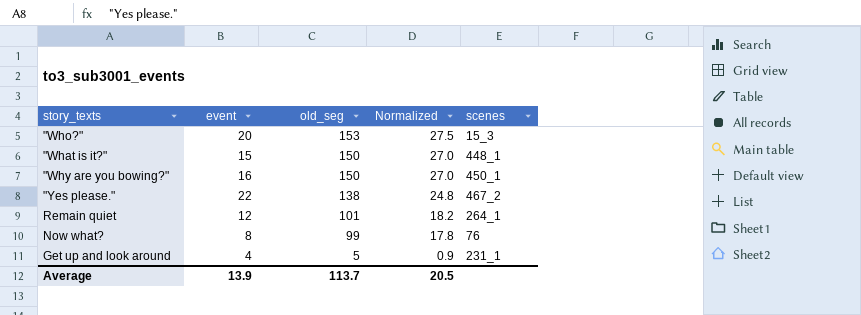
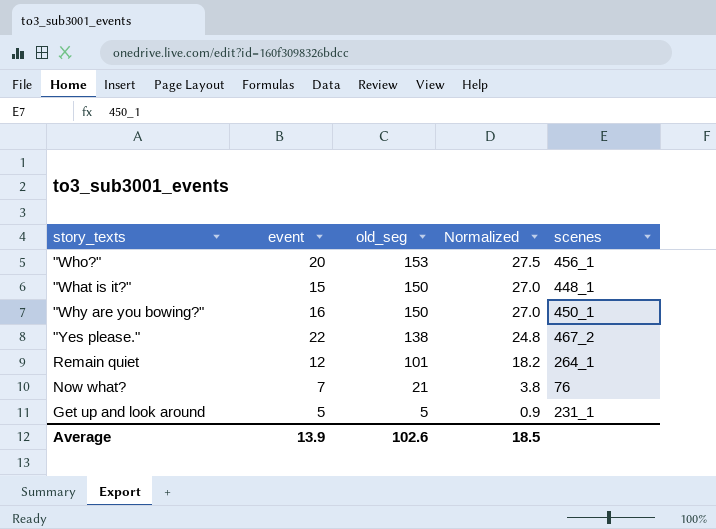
"Who?" | scenes: 15_3 -> 456_1
Now what? | event: 8 -> 7
Now what? | old_seg: 99 -> 21
Now what? | Normalized: 17.8 -> 3.8
Get up and look around | event: 4 -> 5
Average | old_seg: 113.7 -> 102.6
Average | Normalized: 20.5 -> 18.5

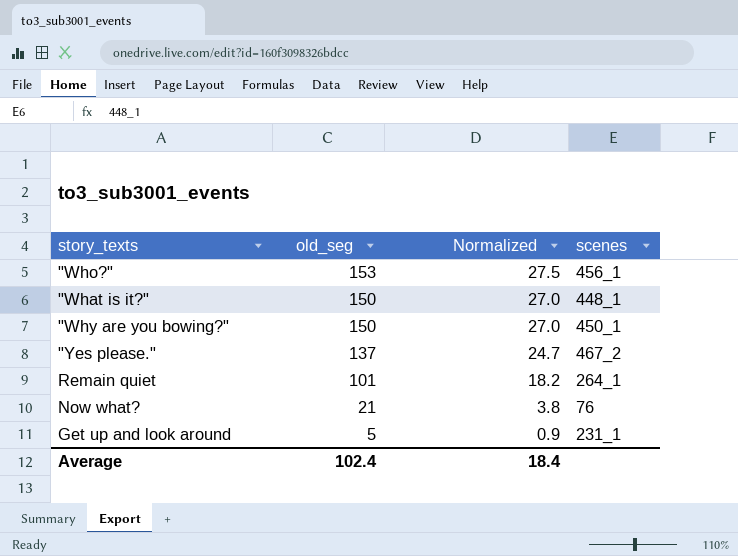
column event | position: 2 -> none
"Yes please." | old_seg: 138 -> 137
"Yes please." | Normalized: 24.8 -> 24.7
Average | old_seg: 102.6 -> 102.4
Average | Normalized: 18.5 -> 18.4

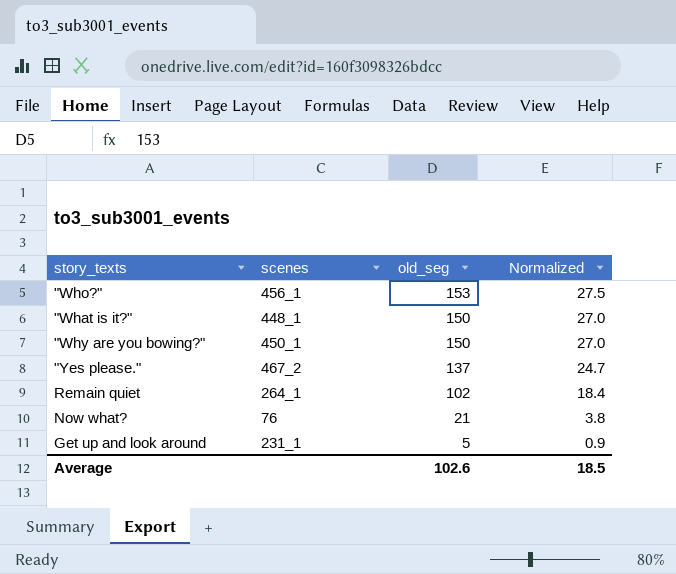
column scenes | position: 4 -> 2
Remain quiet | old_seg: 101 -> 102
Remain quiet | Normalized: 18.2 -> 18.4
Average | old_seg: 102.4 -> 102.6
Average | Normalized: 18.4 -> 18.5

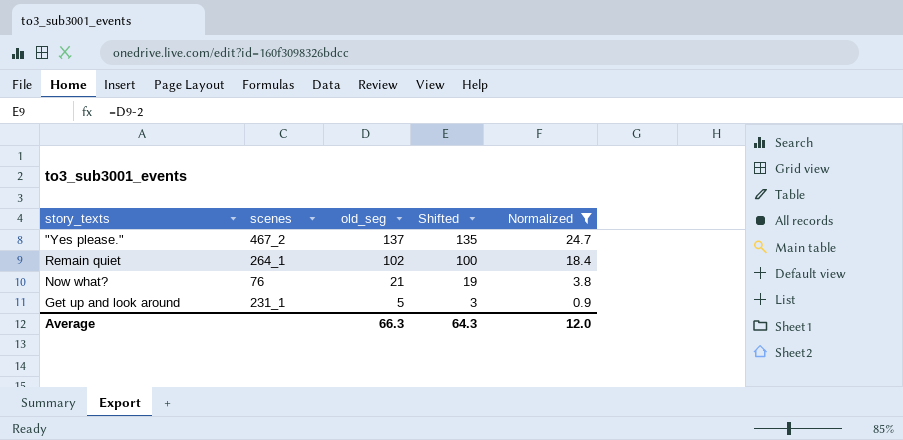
filter: none -> Normalized <= 24.7
column Shifted | formula: none -> [old_seg] - 2
Average | old_seg: 102.6 -> 66.3
Average | Normalized: 18.5 -> 12.0

